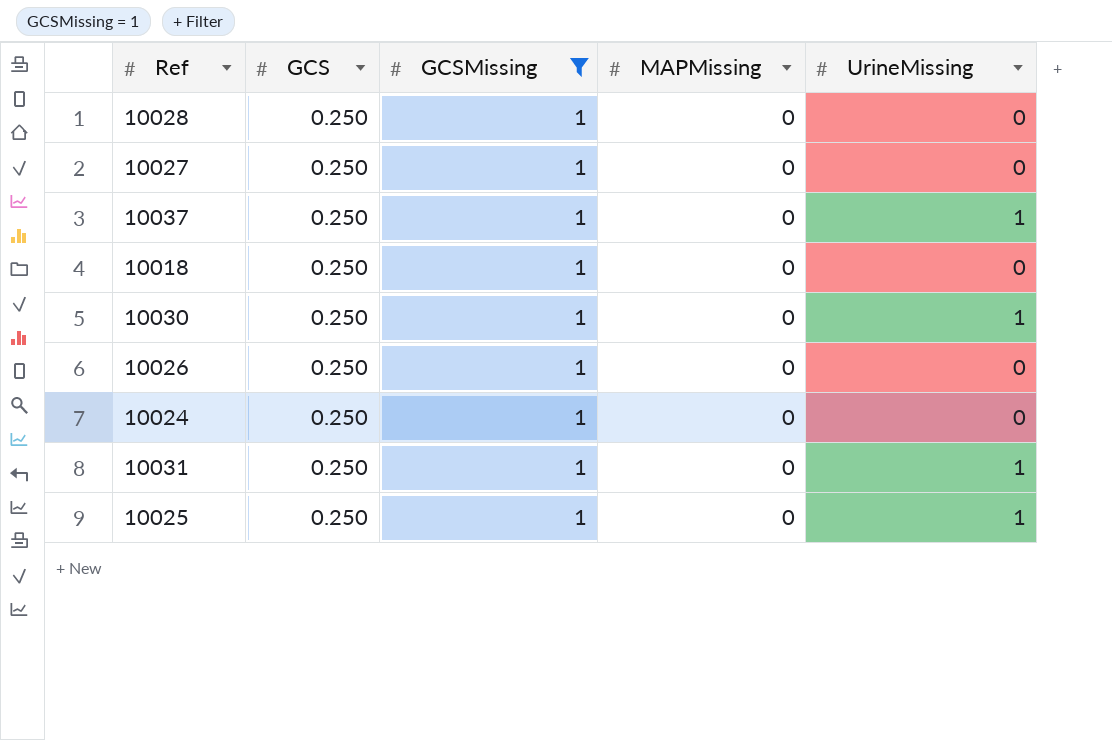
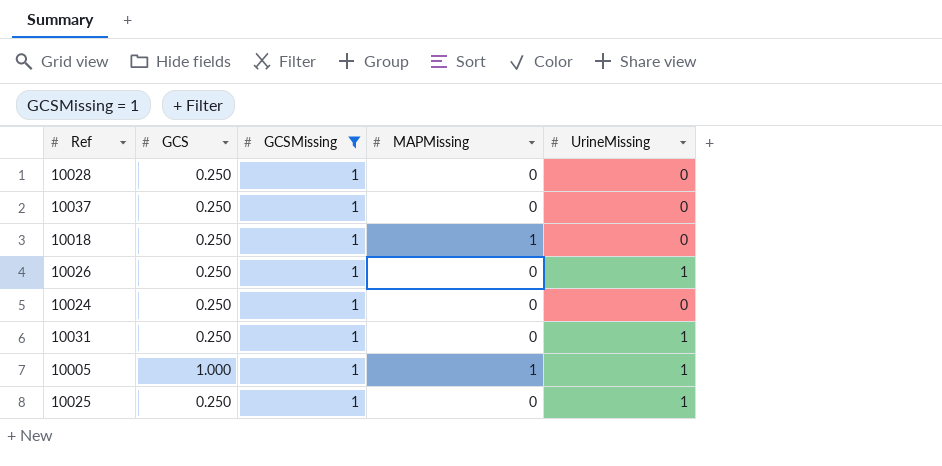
row 10027: 0.250 | 1 | 0 | 0 -> none
row 10030: 0.250 | 1 | 0 | 1 -> none
10037 | UrineMissing: 1 -> 0
10018 | MAPMissing: 0 -> 1
10026 | UrineMissing: 0 -> 1
row 10005: none -> 1.000 | 1 | 1 | 1

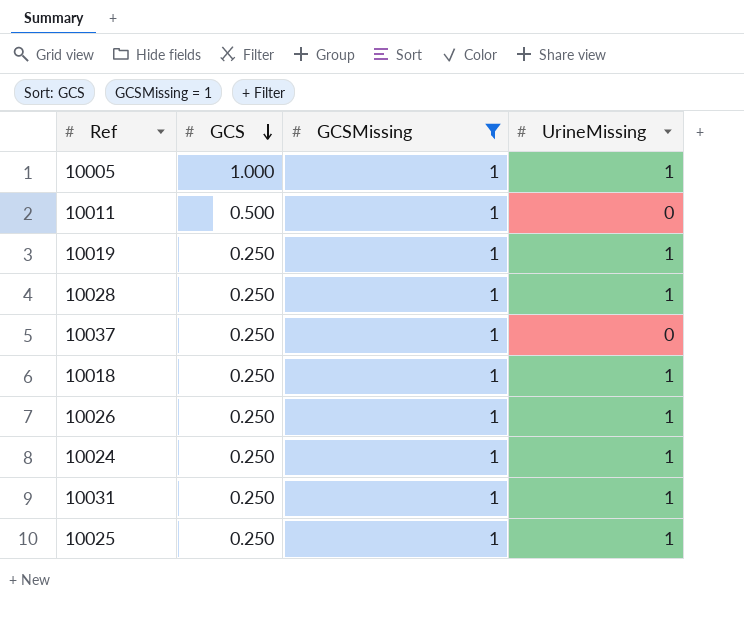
row order: none -> GCS descending
column MAPMissing | position: 4 -> none
row 10011: none -> 0.500 | 1 | 0
row 10019: none -> 0.250 | 1 | 1
10028 | UrineMissing: 0 -> 1
10018 | UrineMissing: 0 -> 1
10024 | UrineMissing: 0 -> 1

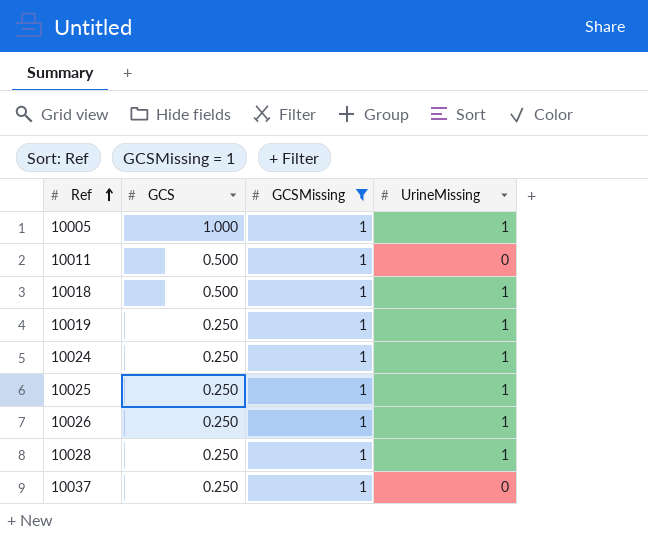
row order: GCS descending -> Ref ascending
row 10031: 0.250 | 1 | 1 -> none
10018 | GCS: 0.250 -> 0.500

